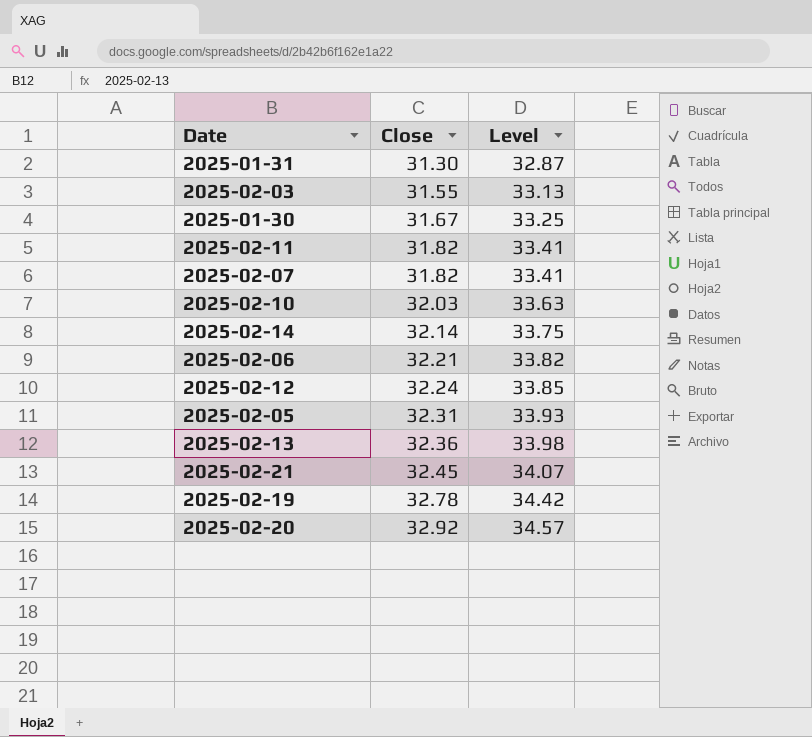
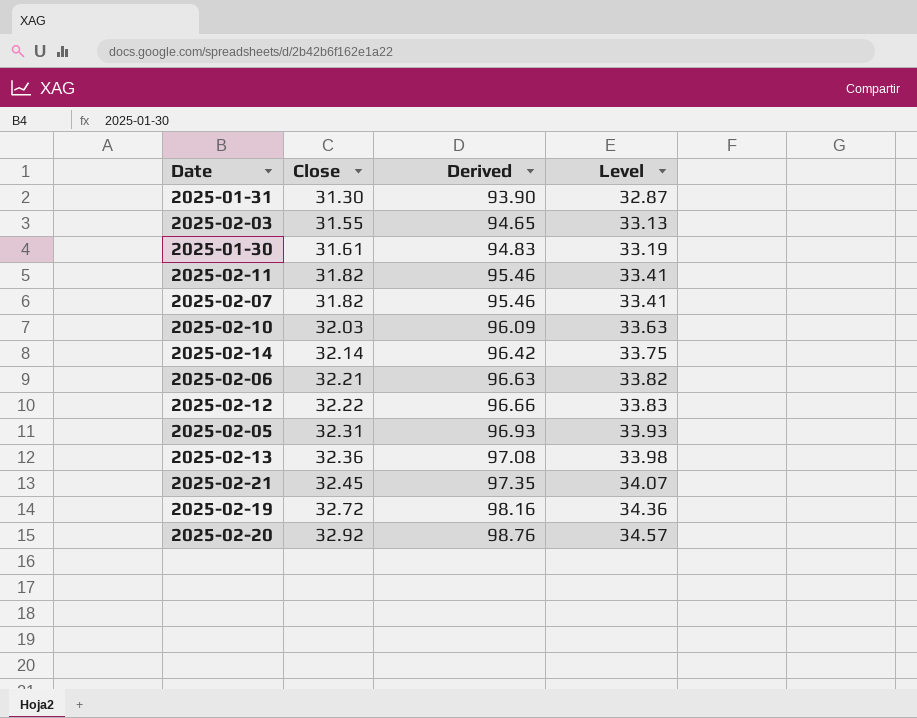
column Derived | formula: none -> [Close] * 3
2025-01-30 | Close: 31.67 -> 31.61
2025-01-30 | Level: 33.25 -> 33.19
2025-02-12 | Close: 32.24 -> 32.22
2025-02-12 | Level: 33.85 -> 33.83
2025-02-19 | Close: 32.78 -> 32.72
2025-02-19 | Level: 34.42 -> 34.36

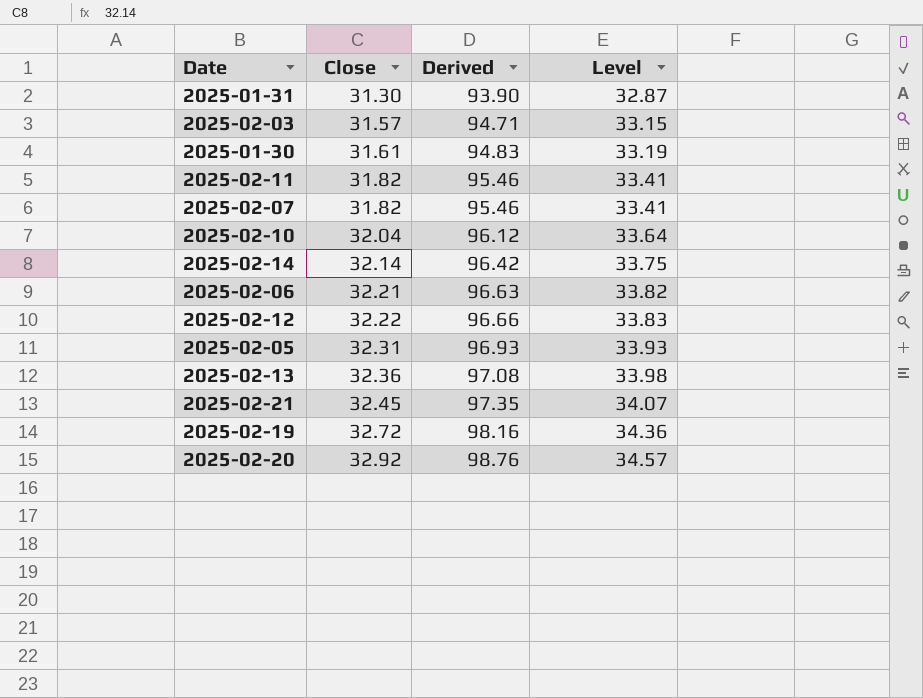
2025-02-03 | Close: 31.55 -> 31.57
2025-02-03 | Derived: 94.65 -> 94.71
2025-02-03 | Level: 33.13 -> 33.15
2025-02-10 | Close: 32.03 -> 32.04
2025-02-10 | Derived: 96.09 -> 96.12
2025-02-10 | Level: 33.63 -> 33.64

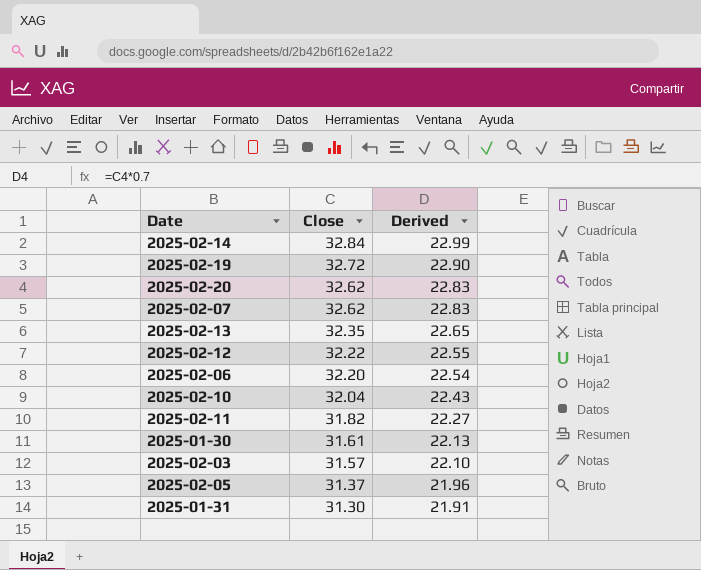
row order: Close ascending -> Close descending
column Level | formula: [Close] * 1.05 -> none
column Derived | formula: [Close] * 3 -> [Close] * 0.7
row 2025-02-21: 32.45 | 97.35 | 34.07 -> none
2025-02-14 | Close: 32.14 -> 32.84
2025-02-20 | Close: 32.92 -> 32.62
2025-02-07 | Close: 31.82 -> 32.62
2025-02-13 | Close: 32.36 -> 32.35
2025-02-06 | Close: 32.21 -> 32.20
2025-02-05 | Close: 32.31 -> 31.37

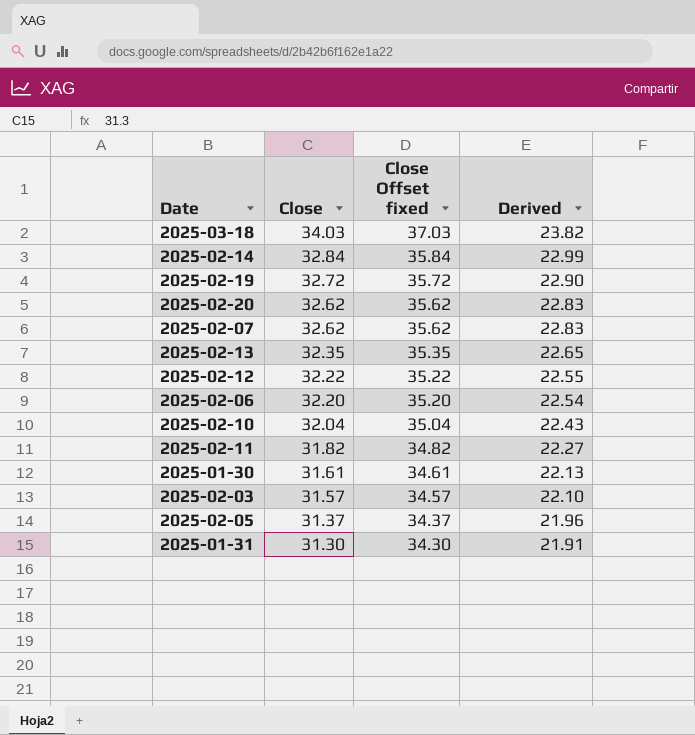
column Close Offset fixed | formula: none -> [Close] + 3
row 2025-03-18: none -> 34.03 | 37.03 | 23.82

